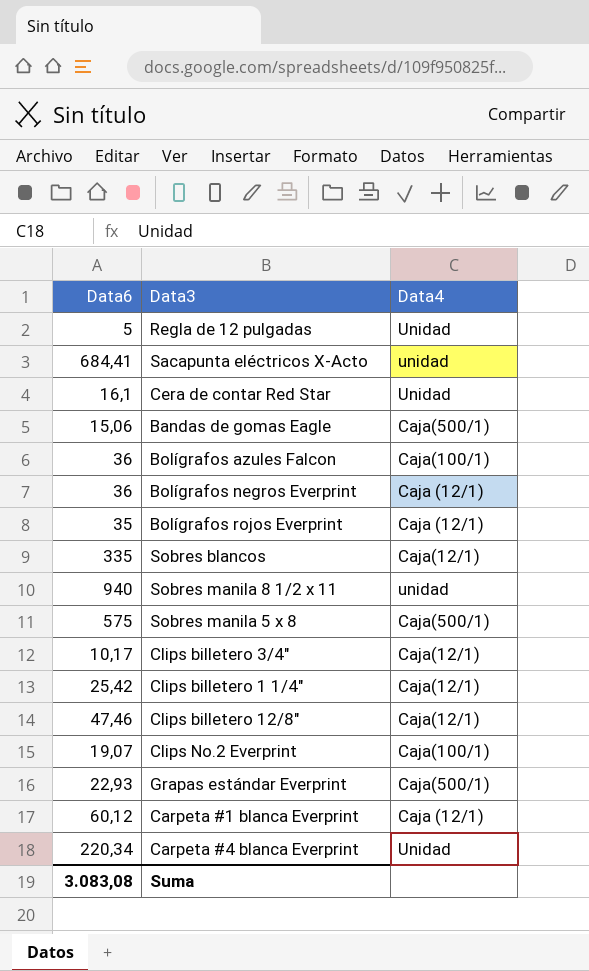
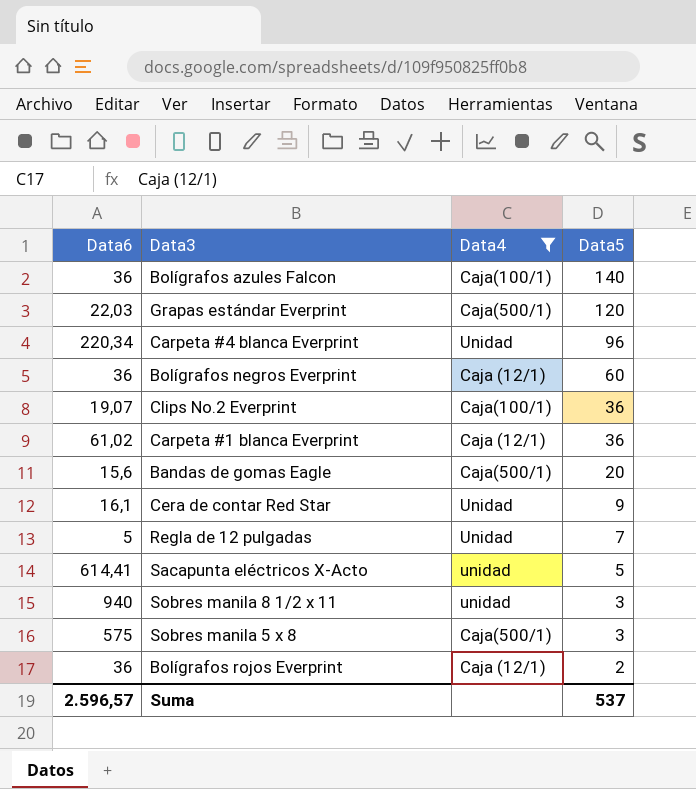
filter: none -> Data4 != Caja(12/1)
row order: none -> Data5 descending
column Data5 | position: none -> 4
Grapas estándar Everprint | Data6: 22,93 -> 22,03
Carpeta #1 blanca Everprint | Data6: 60,12 -> 61,02
Bandas de gomas Eagle | Data6: 15,06 -> 15,6
Sacapunta eléctricos X-Acto | Data6: 684,41 -> 614,41
Bolígrafos rojos Everprint | Data6: 35 -> 36
Suma | Data6: 3.083,08 -> 2.596,57

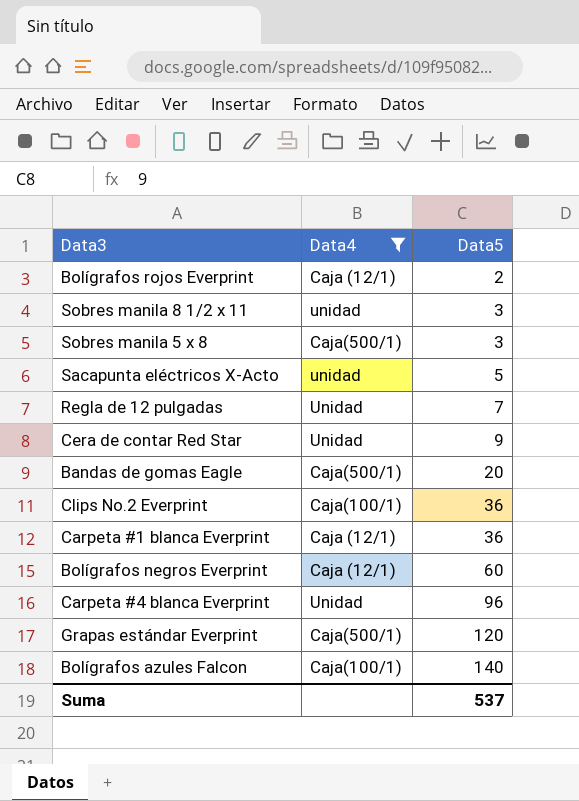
row order: Data5 descending -> Data5 ascending
column Data6 | position: 1 -> none

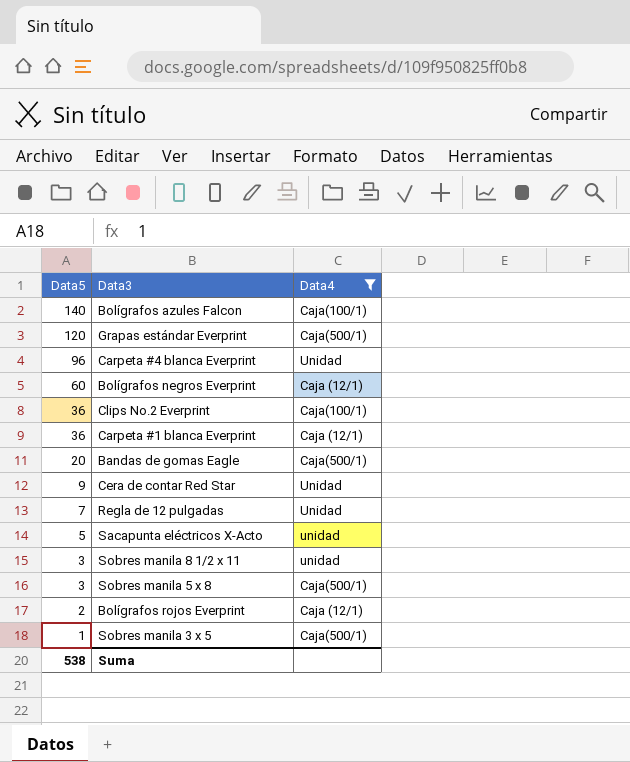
row order: Data5 ascending -> Data5 descending
column Data5 | position: 3 -> 1
row Sobres manila 3 x 5: none -> 1 | Caja(500/1)
Suma | Data5: 537 -> 538

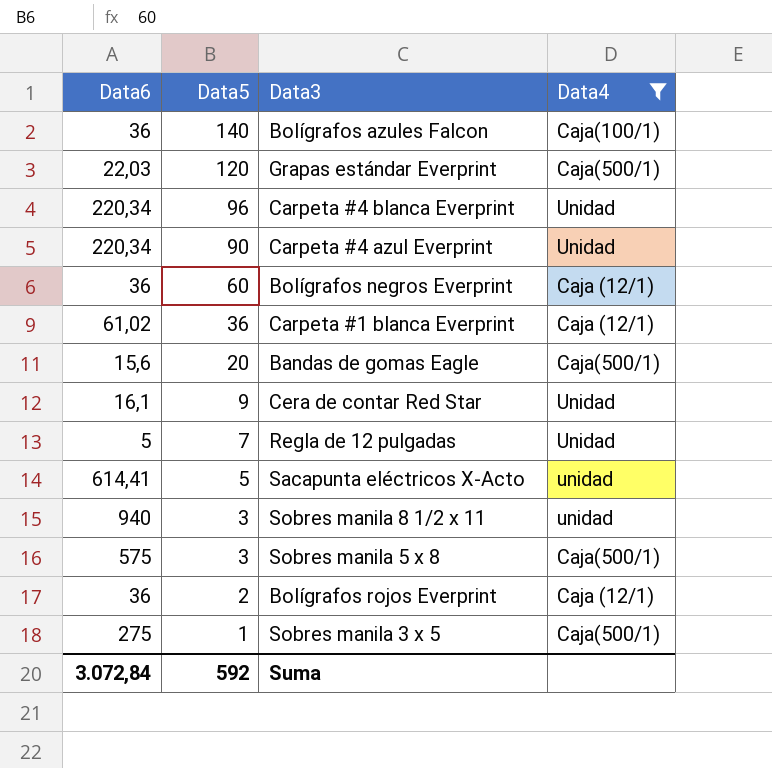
column Data6 | position: none -> 1
row Clips No.2 Everprint: 36 | Caja(100/1) -> none
row Carpeta #4 azul Everprint: none -> 220,34 | 90 | Unidad
Suma | Data5: 538 -> 592

